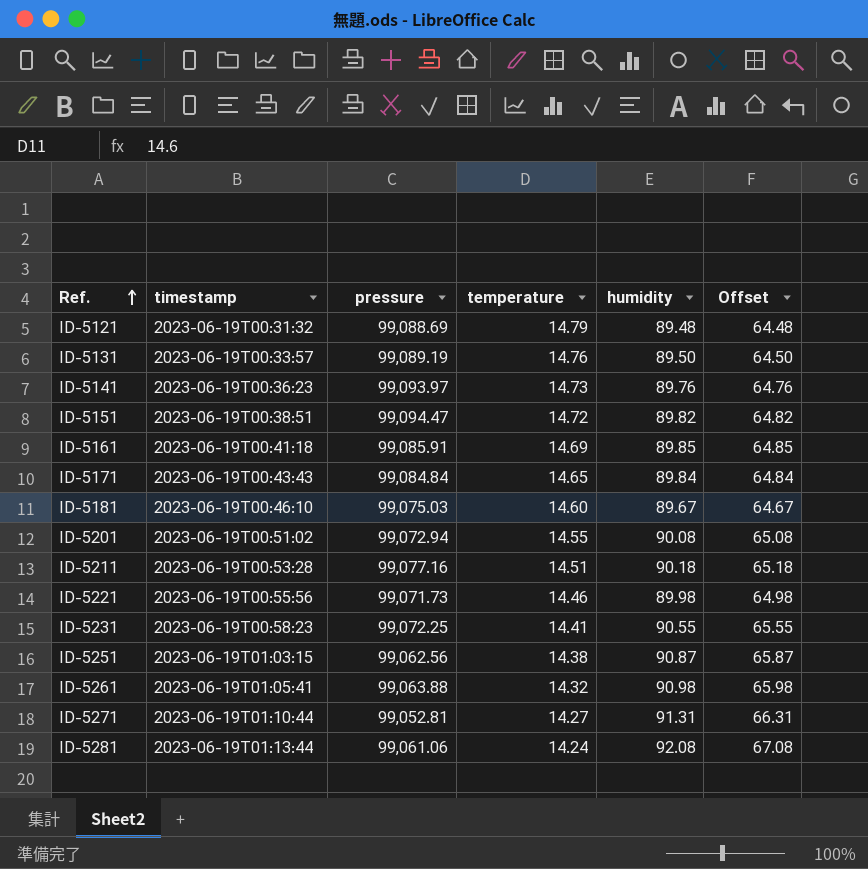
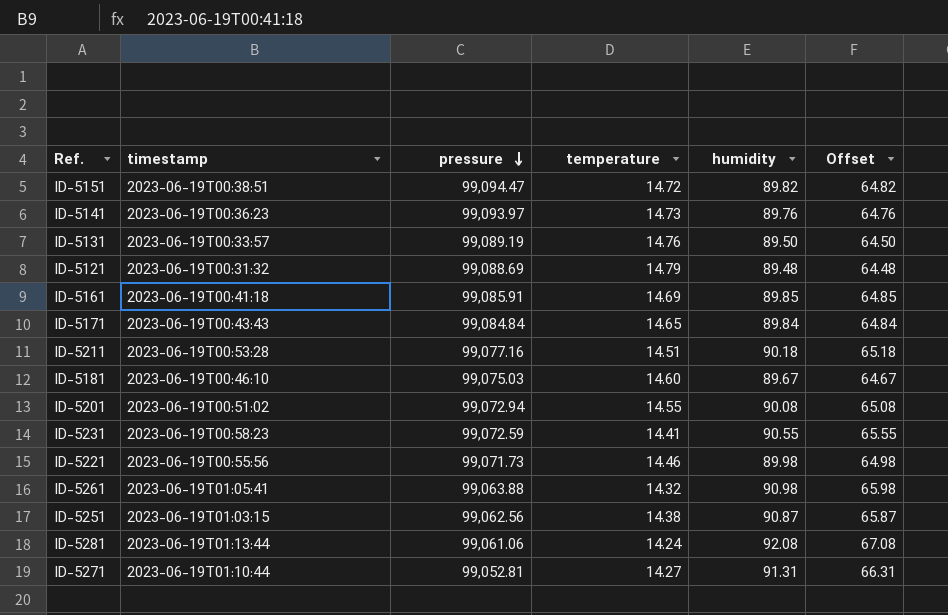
row order: Ref. ascending -> pressure descending
ID-5231 | pressure: 99,072.25 -> 99,072.59

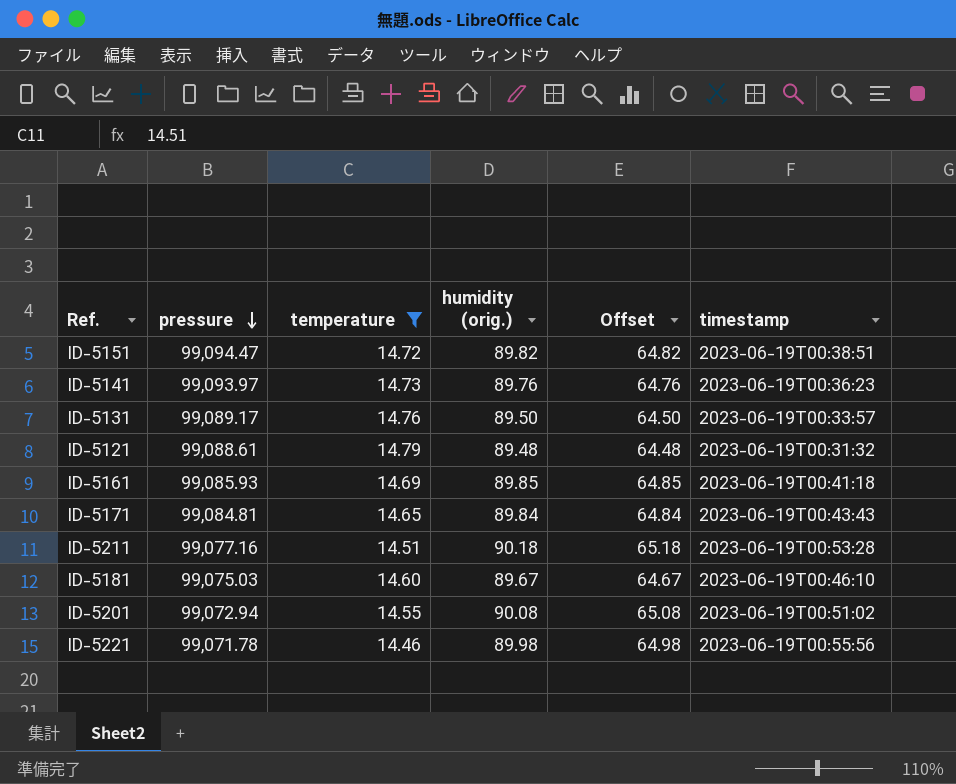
filter: none -> temperature >= 14.46
column name: humidity -> humidity (orig.)
column timestamp | position: 2 -> 6
ID-5131 | pressure: 99,089.19 -> 99,089.17
ID-5121 | pressure: 99,088.69 -> 99,088.61
ID-5161 | pressure: 99,085.91 -> 99,085.93
ID-5171 | pressure: 99,084.84 -> 99,084.81
ID-5221 | pressure: 99,071.73 -> 99,071.78

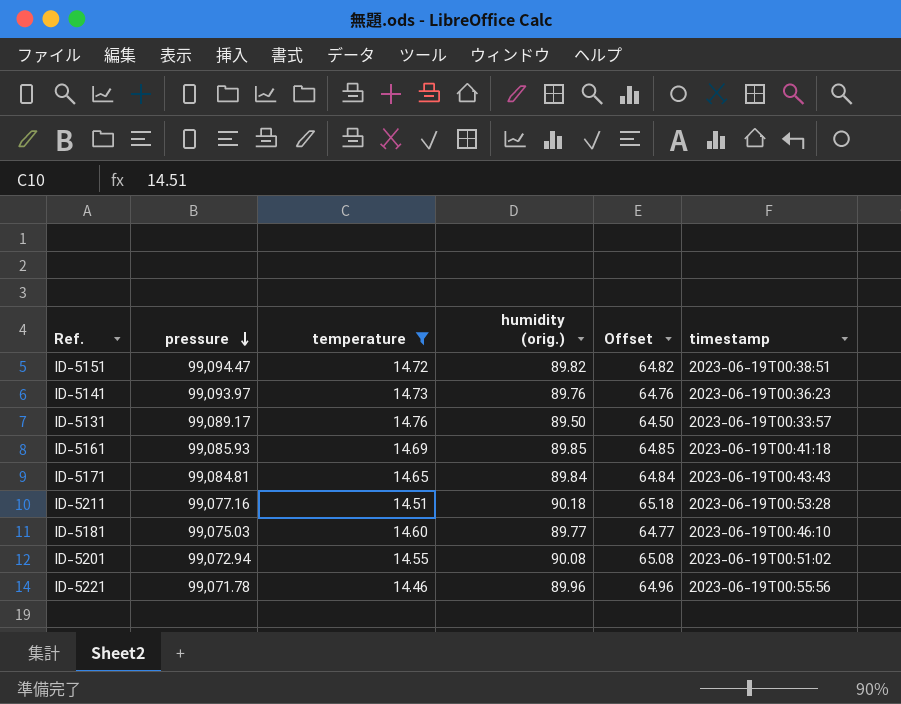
row ID-5121: 99,088.61 | 14.79 | 89.48 | 64.48 | 2023-06-19T00:31:32 -> none
ID-5181 | humidity (orig.): 89.67 -> 89.77
ID-5181 | Offset: 64.67 -> 64.77
ID-5221 | humidity (orig.): 89.98 -> 89.96
ID-5221 | Offset: 64.98 -> 64.96

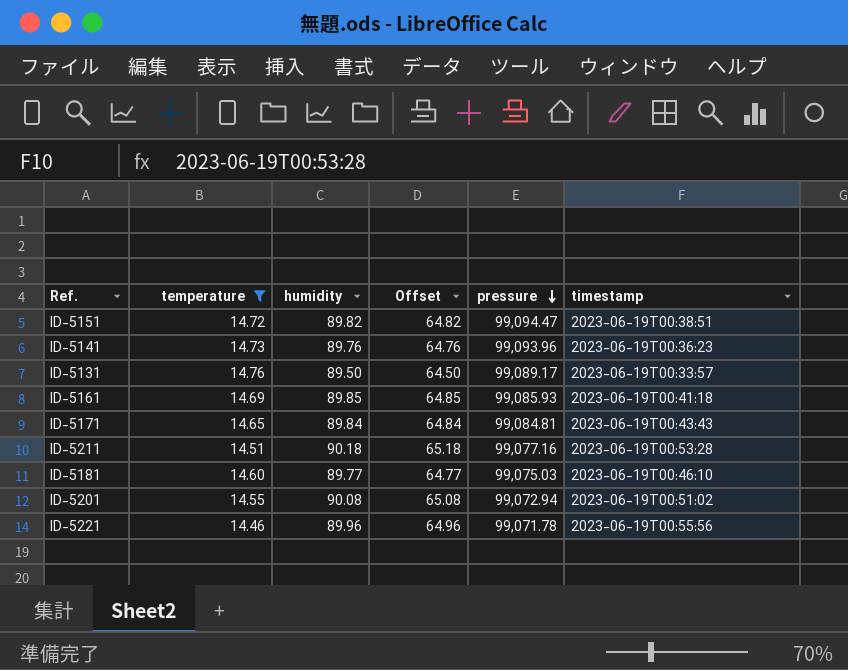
column name: humidity (orig.) -> humidity
column pressure | position: 2 -> 5
ID-5141 | pressure: 99,093.97 -> 99,093.96

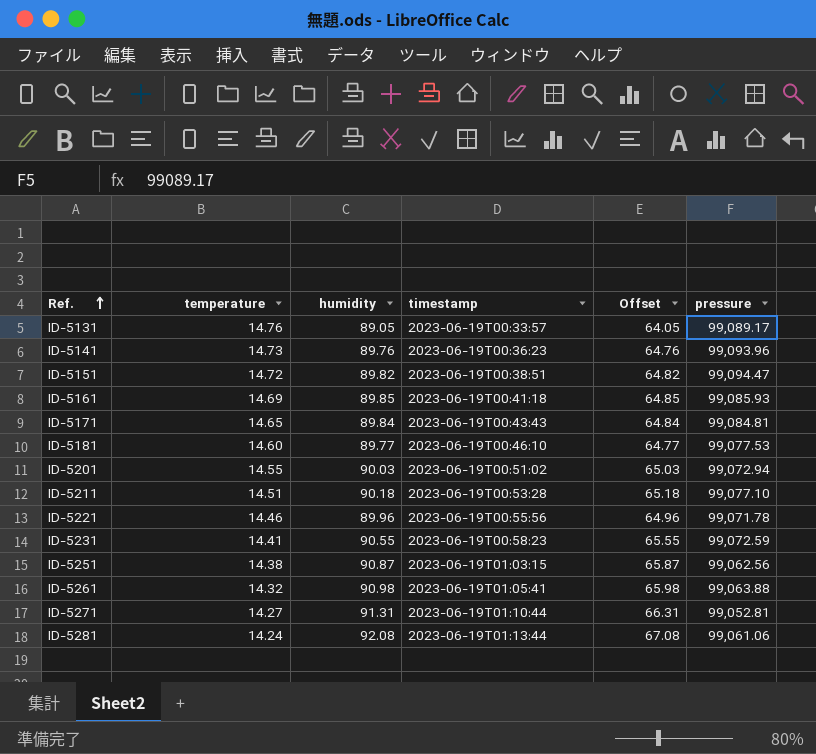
filter: temperature >= 14.46 -> none
row order: pressure descending -> Ref. ascending
column timestamp | position: 6 -> 4
ID-5131 | humidity: 89.50 -> 89.05
ID-5131 | Offset: 64.50 -> 64.05
ID-5181 | pressure: 99,075.03 -> 99,077.53
ID-5201 | humidity: 90.08 -> 90.03
ID-5201 | Offset: 65.08 -> 65.03
ID-5211 | pressure: 99,077.16 -> 99,077.10

